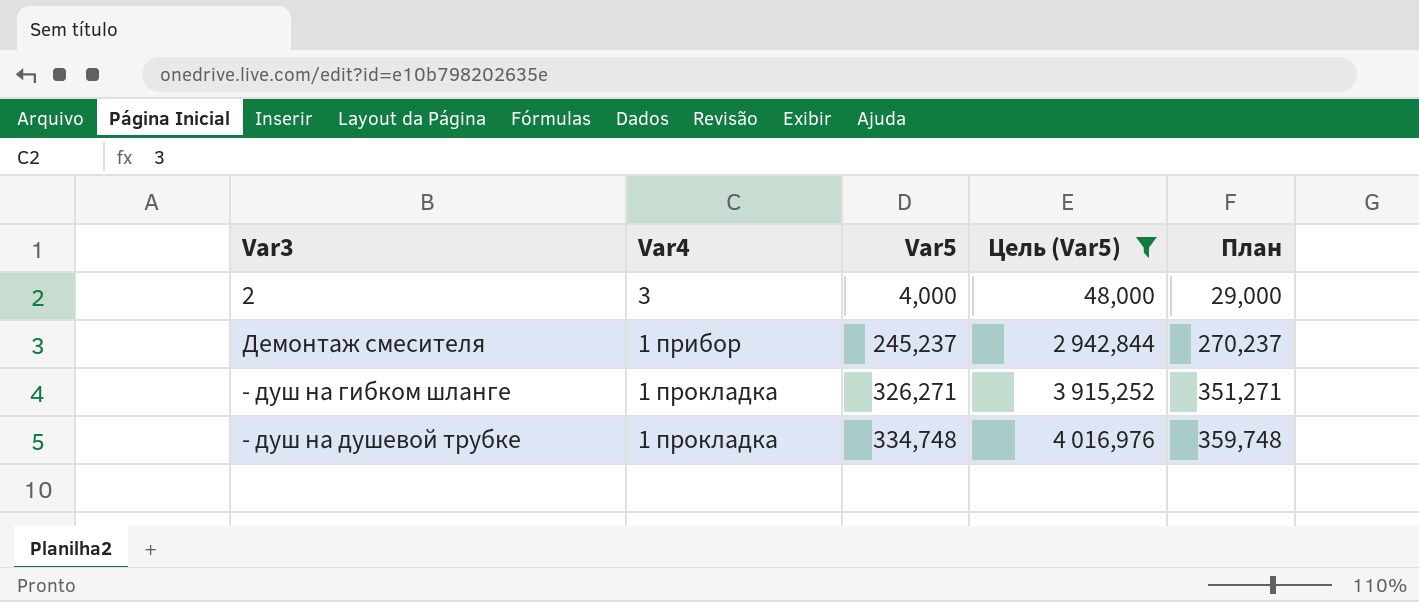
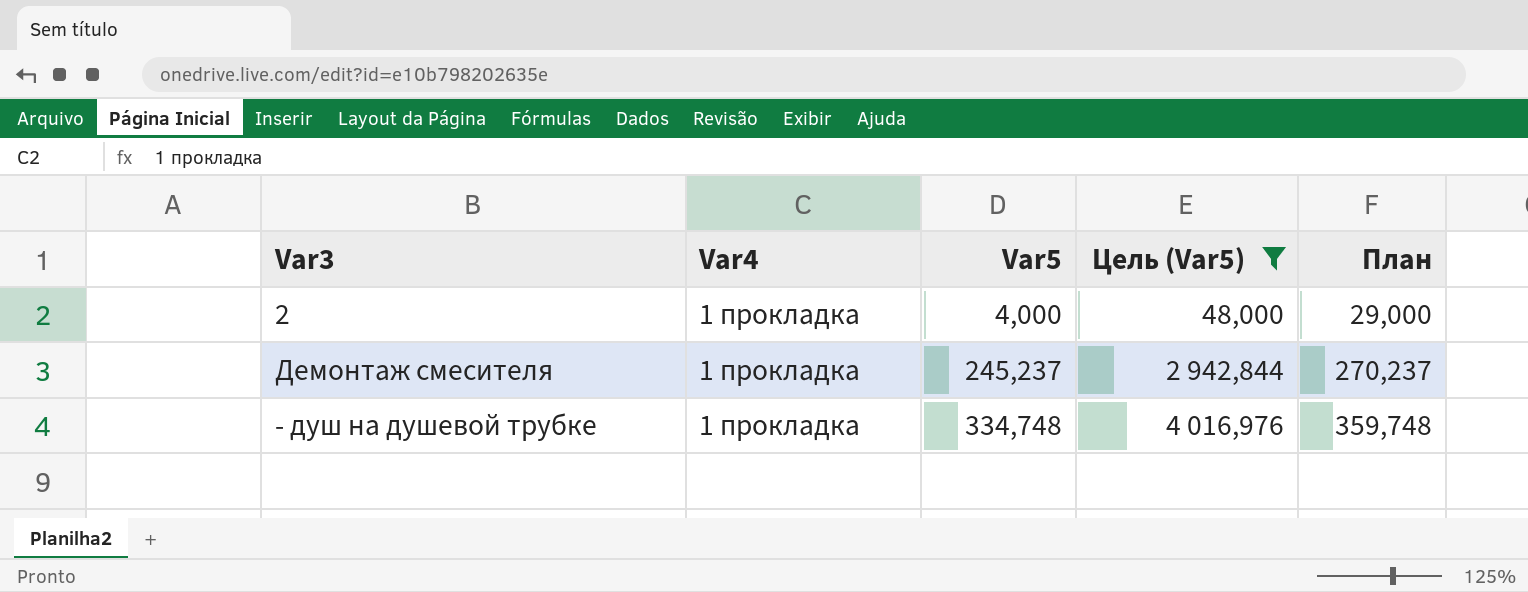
row - душ на гибком шланге: 1 прокладка | 326,271 | 3 915,252 | 351,271 -> none
2 | Var4: 3 -> 1 прокладка
Демонтаж смесителя | Var4: 1 прибор -> 1 прокладка

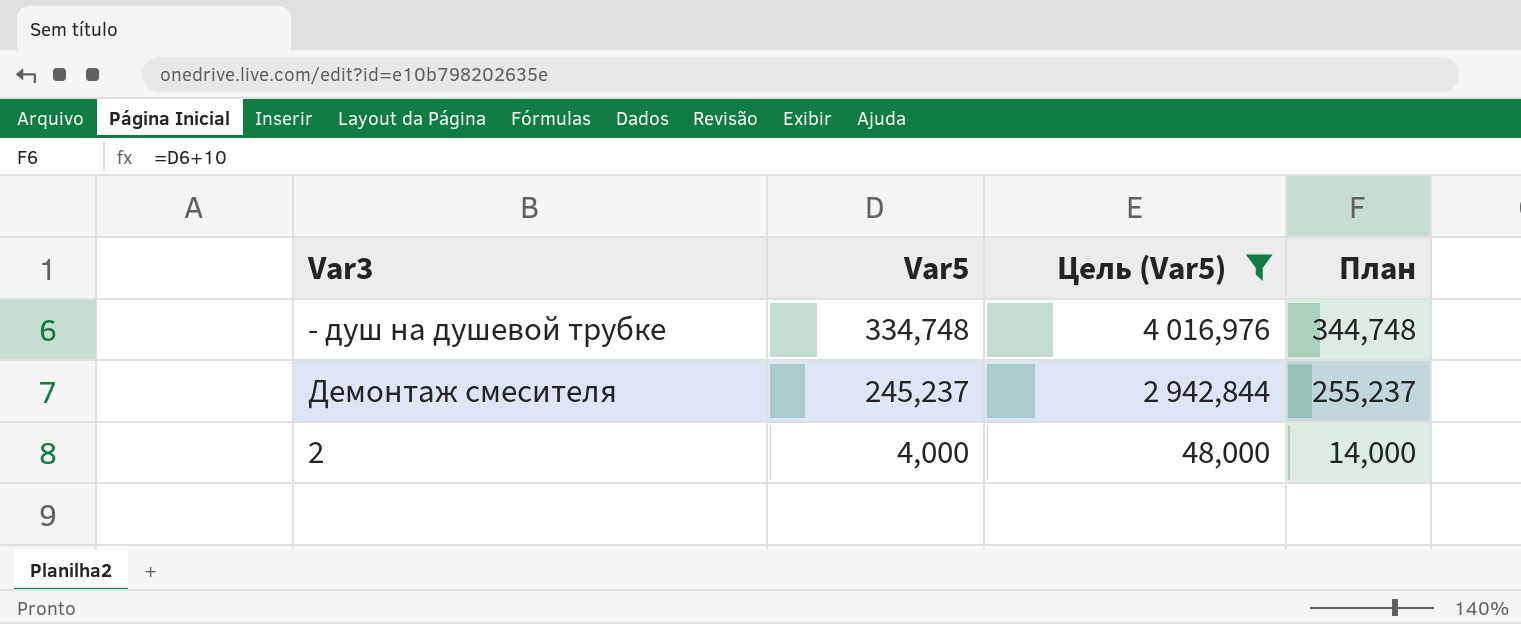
row order: Var5 ascending -> Var5 descending
column Var4 | position: 2 -> none
column План | formula: [Var5] + 25 -> [Var5] + 10

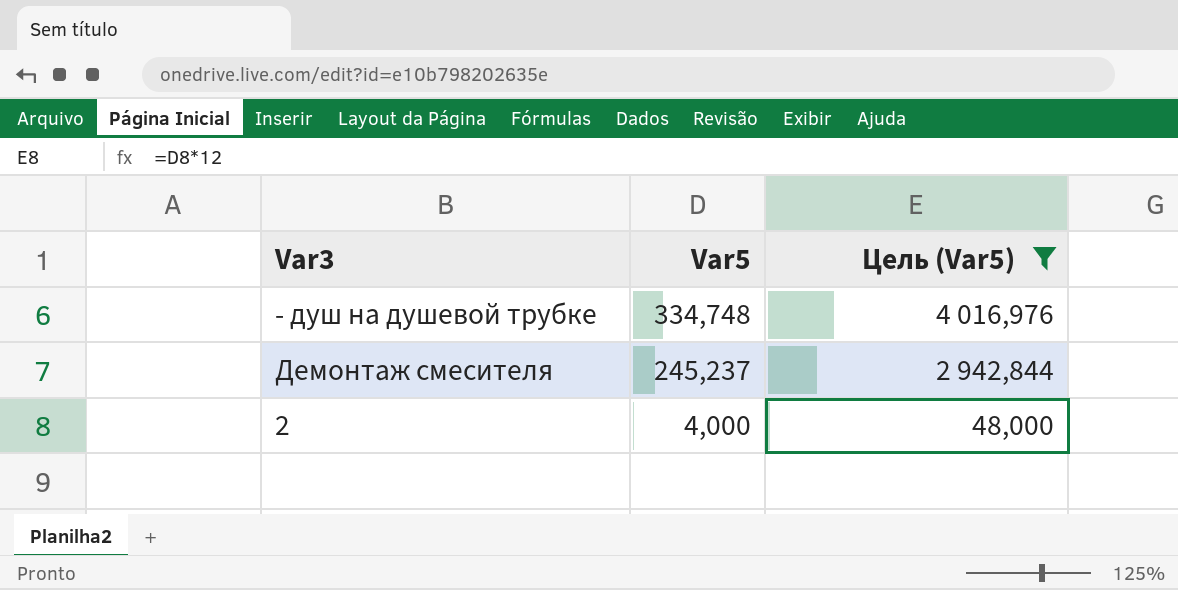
column План | formula: [Var5] + 10 -> none

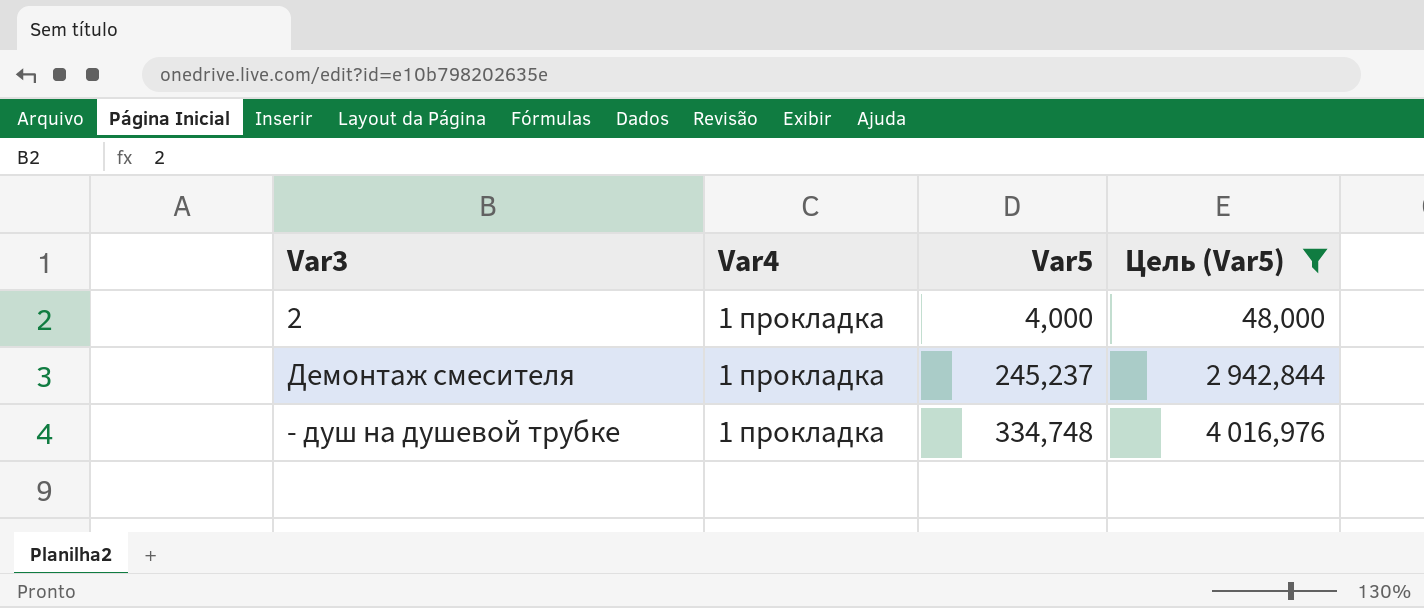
row order: Var5 descending -> Var5 ascending
column Var4 | position: none -> 2

